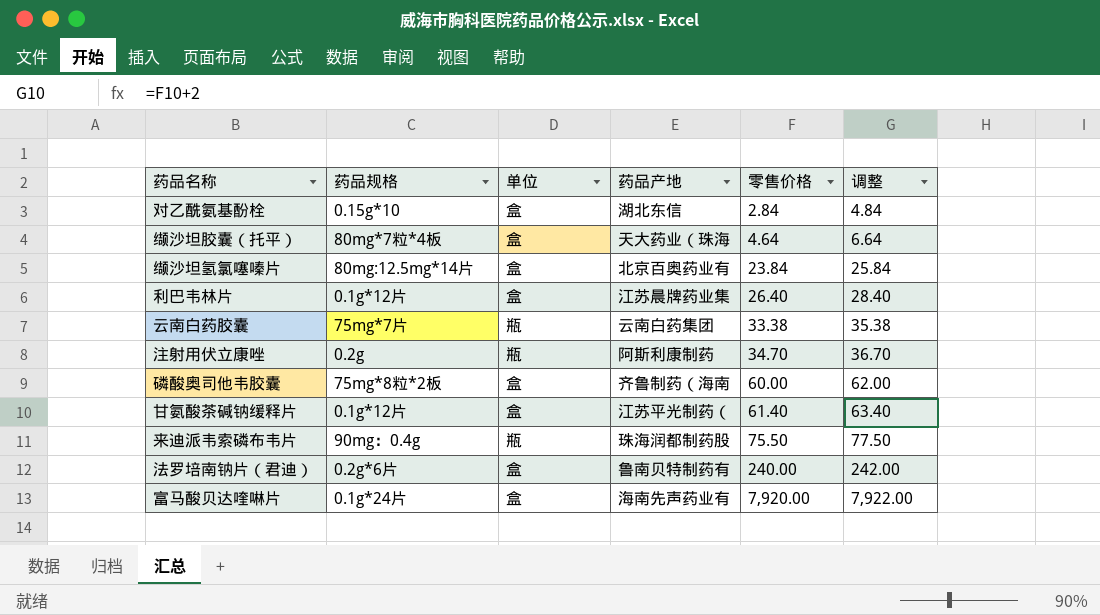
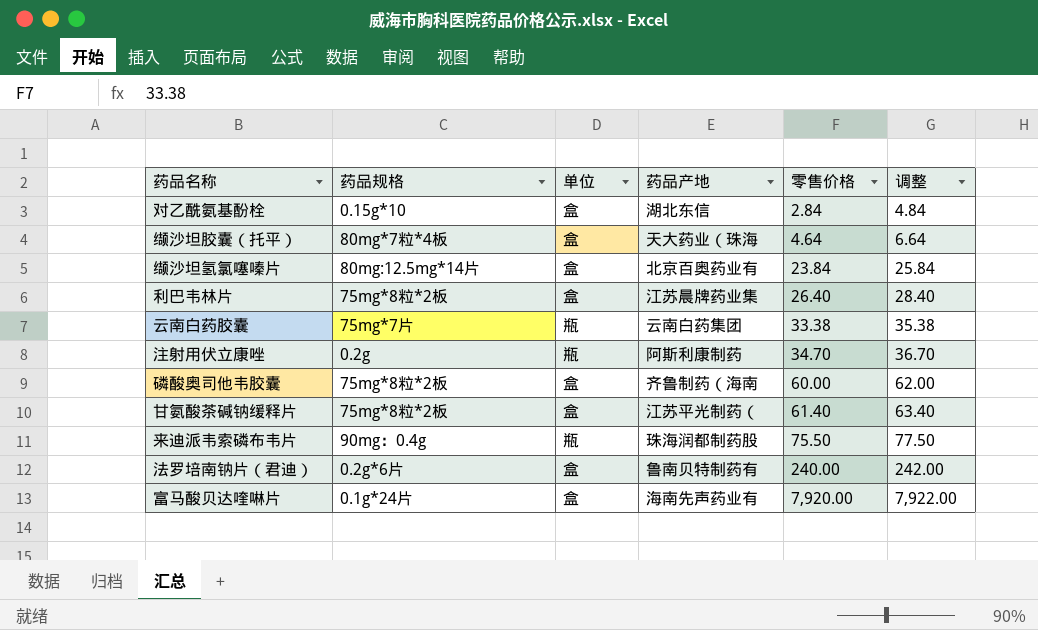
利巴韦林片 | 药品规格: 0.1g*12片 -> 75mg*8粒*2板
甘氨酸茶碱钠缓释片 | 药品规格: 0.1g*12片 -> 75mg*8粒*2板

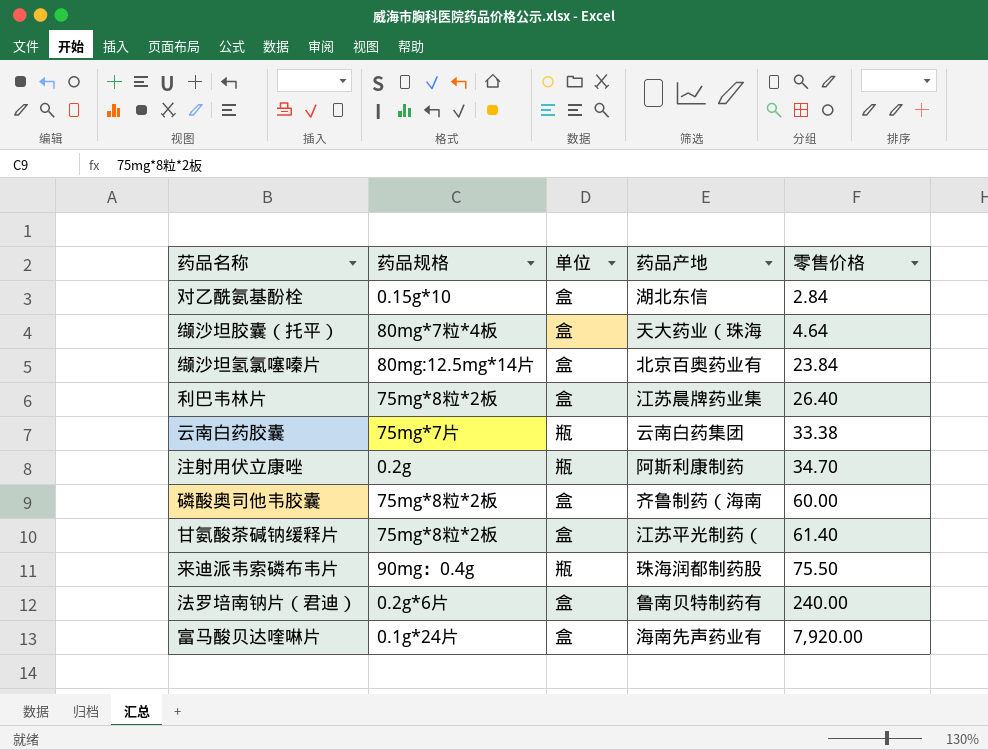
column 调整 | formula: [零售价格] + 2 -> none

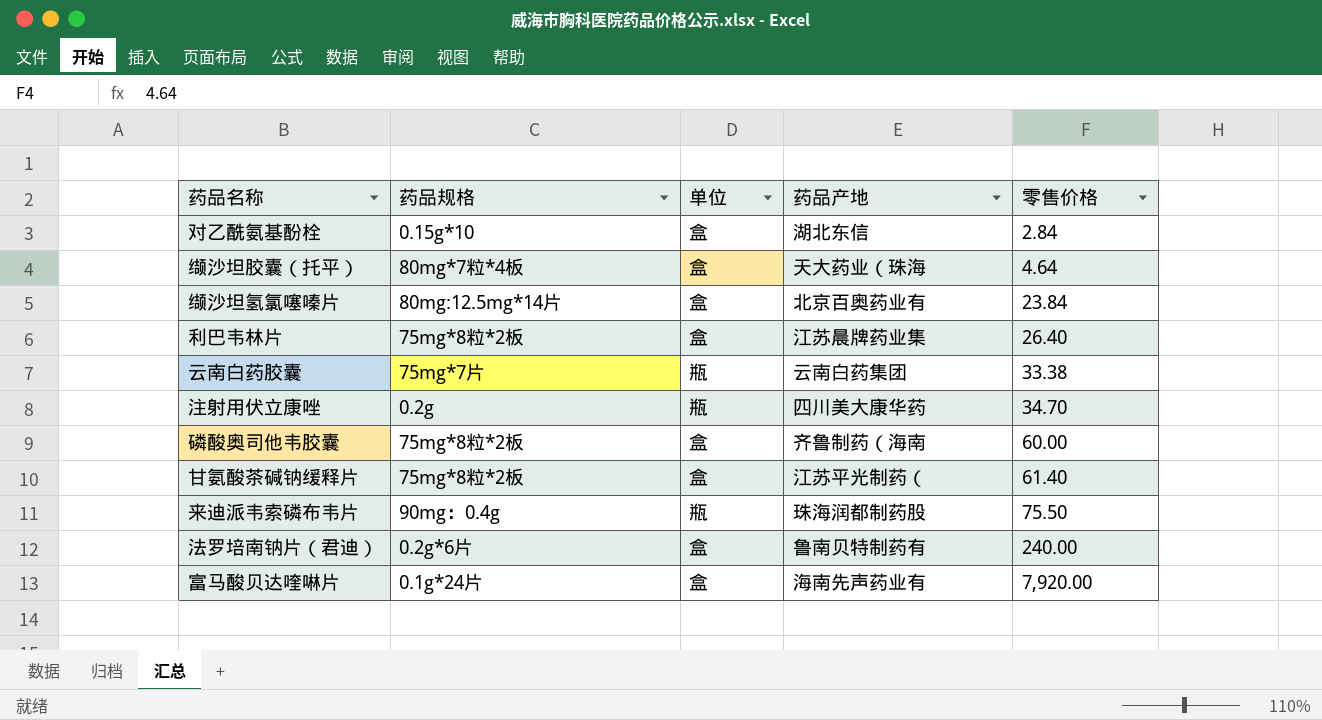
注射用伏立康唑 | 药品产地: 阿斯利康制药 -> 四川美大康华药

